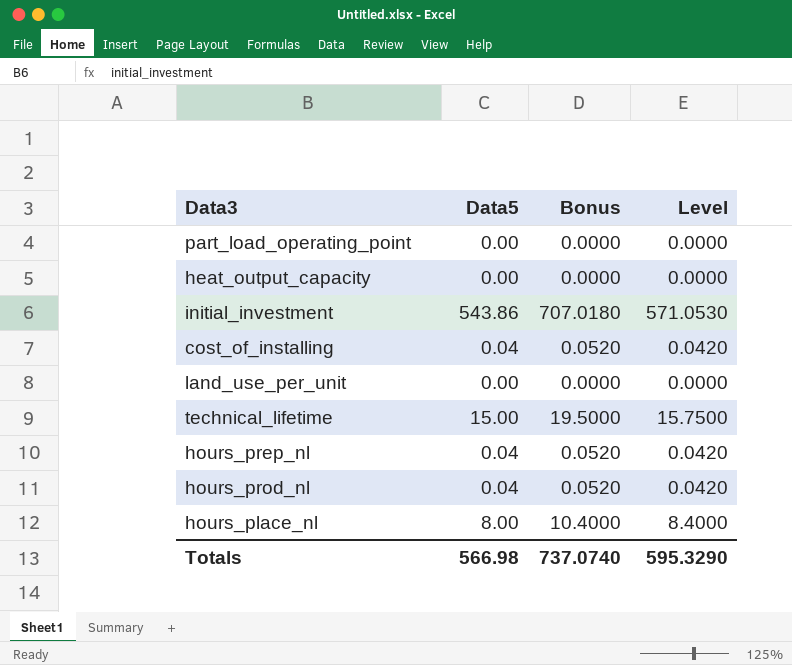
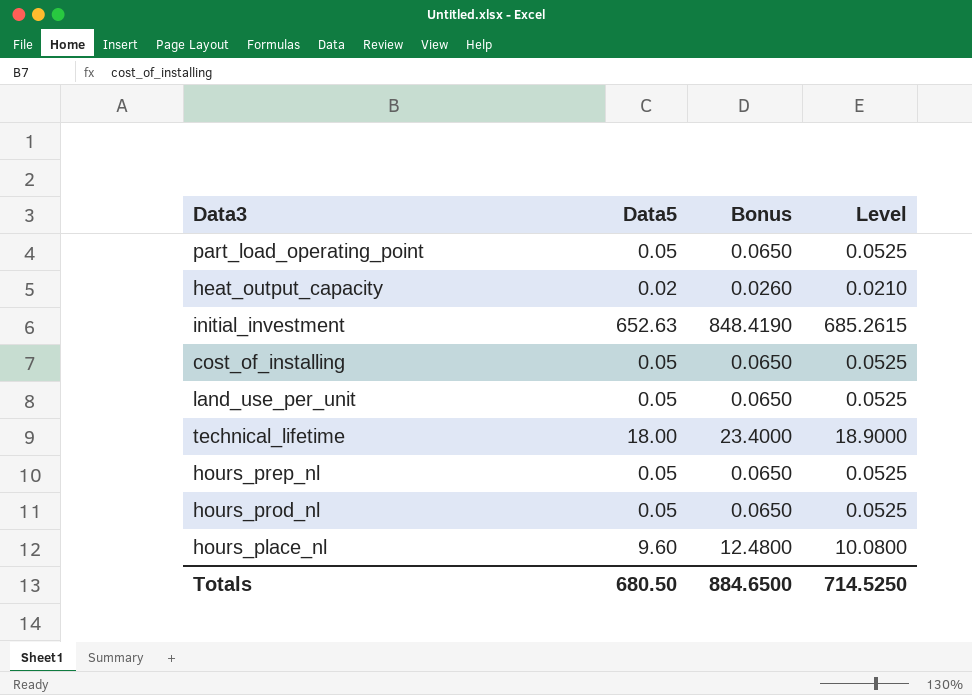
part_load_operating_point | Data5: 0.00 -> 0.05
part_load_operating_point | Bonus: 0.0000 -> 0.0650
part_load_operating_point | Level: 0.0000 -> 0.0525
heat_output_capacity | Data5: 0.00 -> 0.02
heat_output_capacity | Bonus: 0.0000 -> 0.0260
heat_output_capacity | Level: 0.0000 -> 0.0210
initial_investment | Data5: 543.86 -> 652.63
initial_investment | Bonus: 707.0180 -> 848.4190
initial_investment | Level: 571.0530 -> 685.2615
cost_of_installing | Data5: 0.04 -> 0.05
cost_of_installing | Bonus: 0.0520 -> 0.0650
cost_of_installing | Level: 0.0420 -> 0.0525
land_use_per_unit | Data5: 0.00 -> 0.05
land_use_per_unit | Bonus: 0.0000 -> 0.0650
land_use_per_unit | Level: 0.0000 -> 0.0525
technical_lifetime | Data5: 15.00 -> 18.00
technical_lifetime | Bonus: 19.5000 -> 23.4000
technical_lifetime | Level: 15.7500 -> 18.9000
hours_prep_nl | Data5: 0.04 -> 0.05
hours_prep_nl | Bonus: 0.0520 -> 0.0650
hours_prep_nl | Level: 0.0420 -> 0.0525
hours_prod_nl | Data5: 0.04 -> 0.05
hours_prod_nl | Bonus: 0.0520 -> 0.0650
hours_prod_nl | Level: 0.0420 -> 0.0525
hours_place_nl | Data5: 8.00 -> 9.60
hours_place_nl | Bonus: 10.4000 -> 12.4800
hours_place_nl | Level: 8.4000 -> 10.0800
Totals | Data5: 566.98 -> 680.50
Totals | Bonus: 737.0740 -> 884.6500
Totals | Level: 595.3290 -> 714.5250

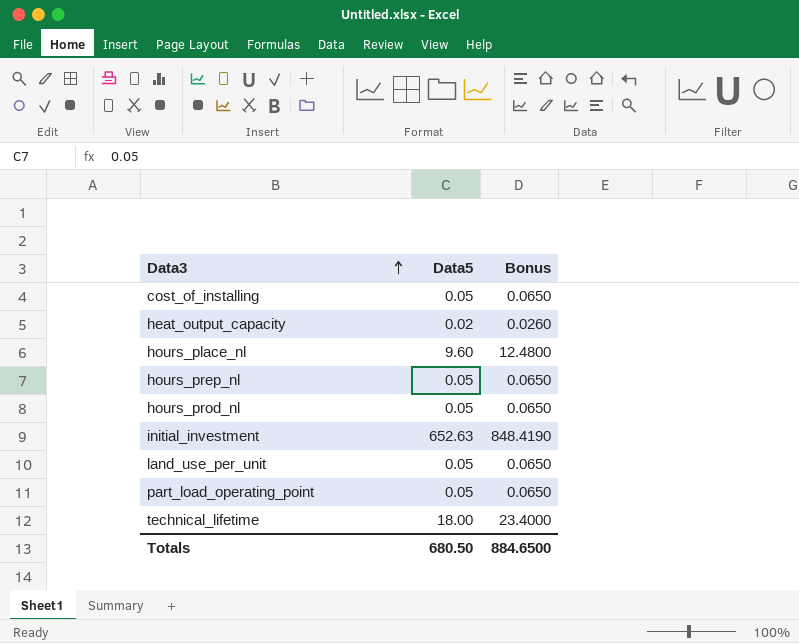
row order: none -> Data3 ascending
column Level | formula: [Data5] * 1.05 -> none

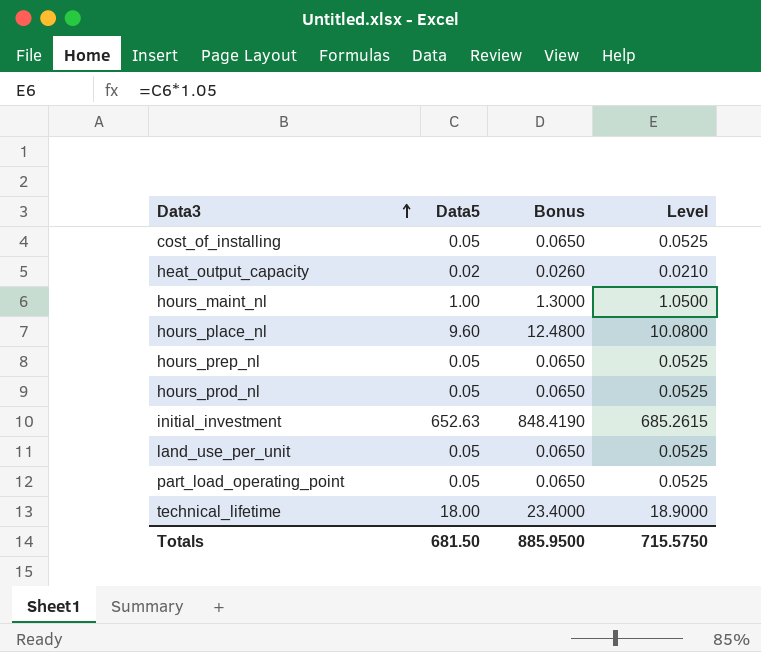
column Level | formula: none -> [Data5] * 1.05
row hours_maint_nl: none -> 1.00 | 1.3000 | 1.0500
Totals | Data5: 680.50 -> 681.50
Totals | Bonus: 884.6500 -> 885.9500

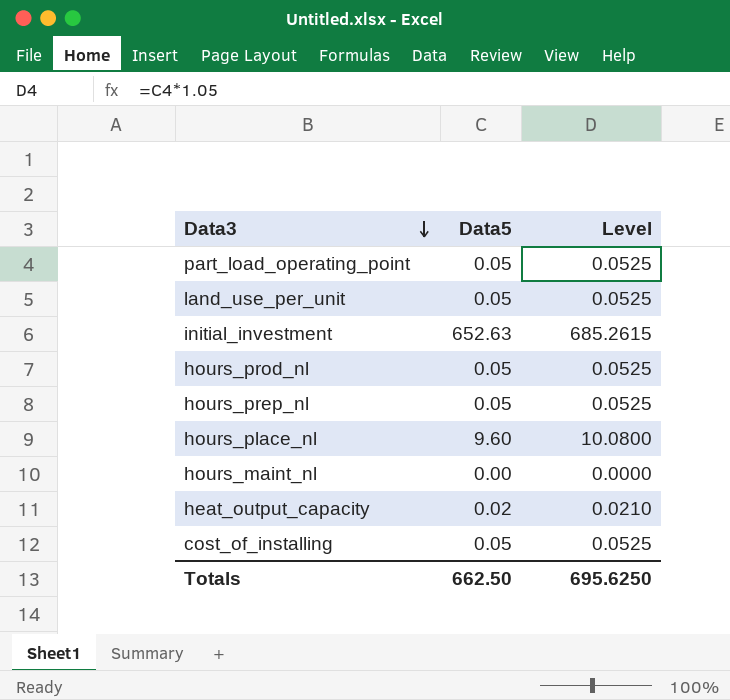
row order: Data3 ascending -> Data3 descending
column Bonus | formula: [Data5] * 1.3 -> none
row technical_lifetime: 18.00 | 23.4000 | 18.9000 -> none
hours_maint_nl | Data5: 1.00 -> 0.00
hours_maint_nl | Level: 1.0500 -> 0.0000
Totals | Data5: 681.50 -> 662.50
Totals | Level: 715.5750 -> 695.6250

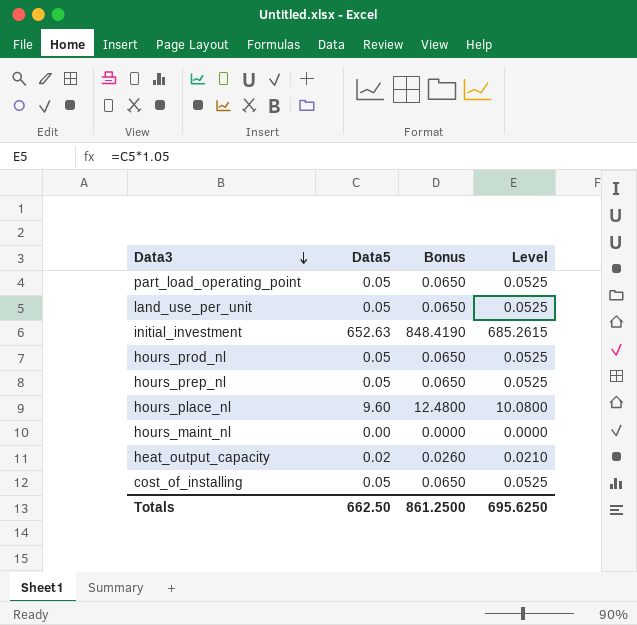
column Bonus | formula: none -> [Data5] * 1.3

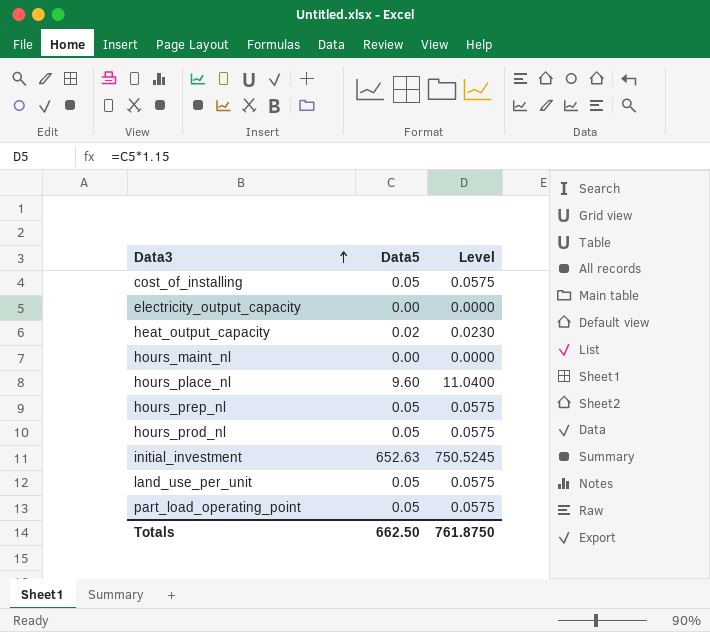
row order: Data3 descending -> Data3 ascending
column Bonus | formula: [Data5] * 1.3 -> none
column Level | formula: [Data5] * 1.05 -> [Data5] * 1.15
row electricity_output_capacity: none -> 0.00 | 0.0000
Totals | Level: 695.6250 -> 761.8750

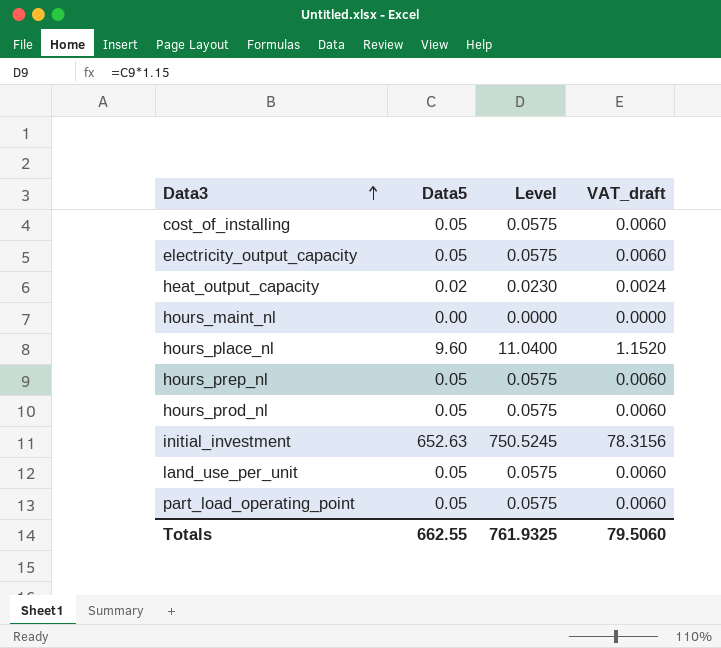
column VAT_draft | formula: none -> [Data5] * 0.12
electricity_output_capacity | Data5: 0.00 -> 0.05
electricity_output_capacity | Level: 0.0000 -> 0.0575
Totals | Data5: 662.50 -> 662.55
Totals | Level: 761.8750 -> 761.9325

